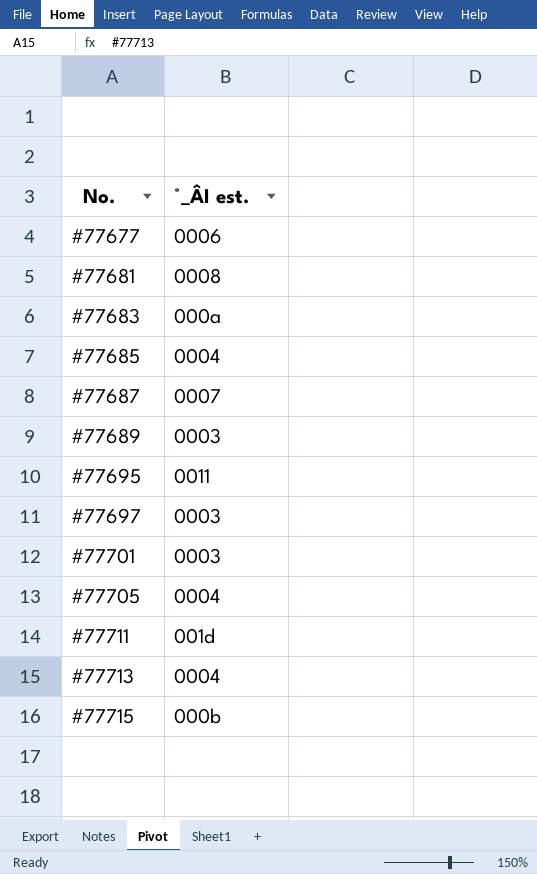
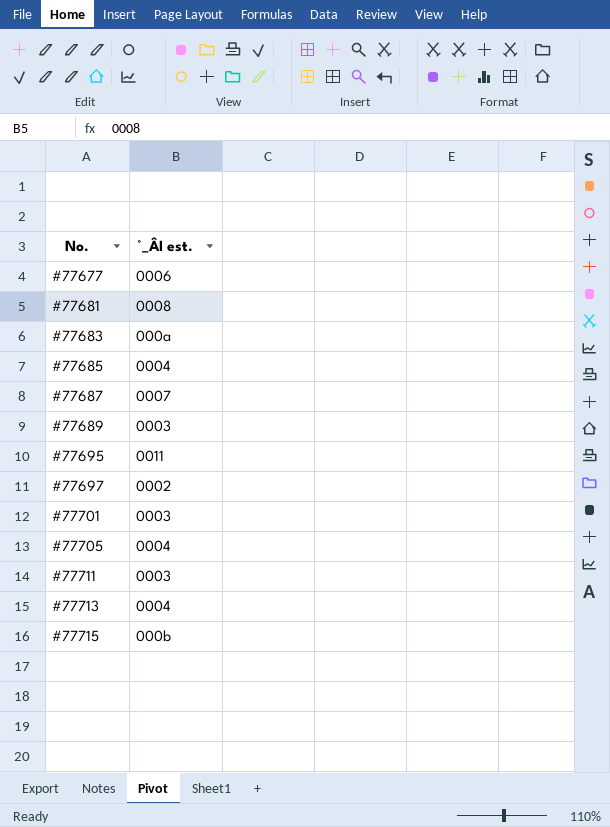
#77697 | °_ÂI est.: 0003 -> 0002
#77711 | °_ÂI est.: 001d -> 0003

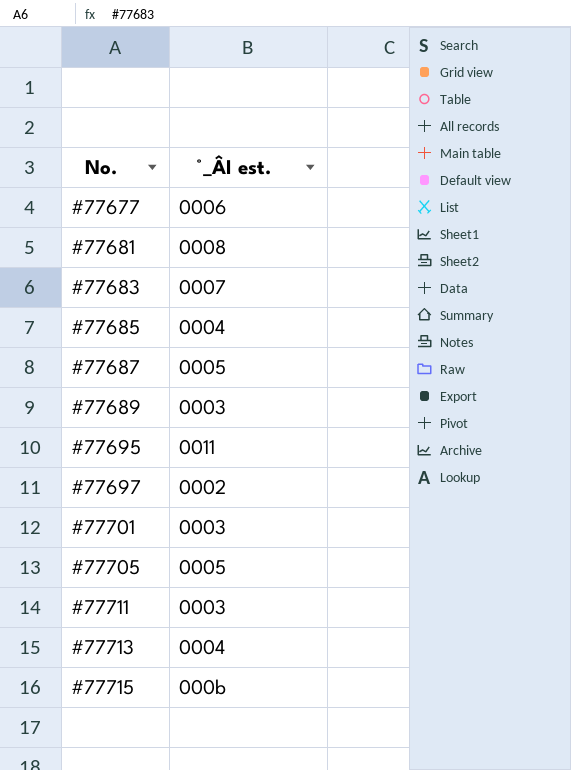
#77683 | °_ÂI est.: 000a -> 0007
#77687 | °_ÂI est.: 0007 -> 0005
#77705 | °_ÂI est.: 0004 -> 0005

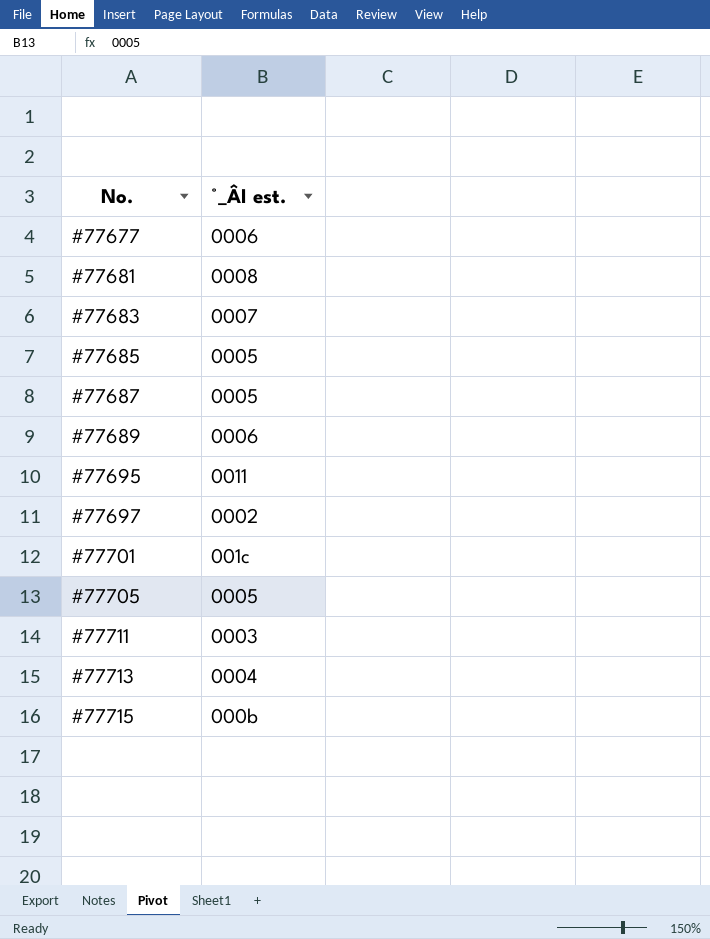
#77685 | °_ÂI est.: 0004 -> 0005
#77689 | °_ÂI est.: 0003 -> 0006
#77701 | °_ÂI est.: 0003 -> 001c

